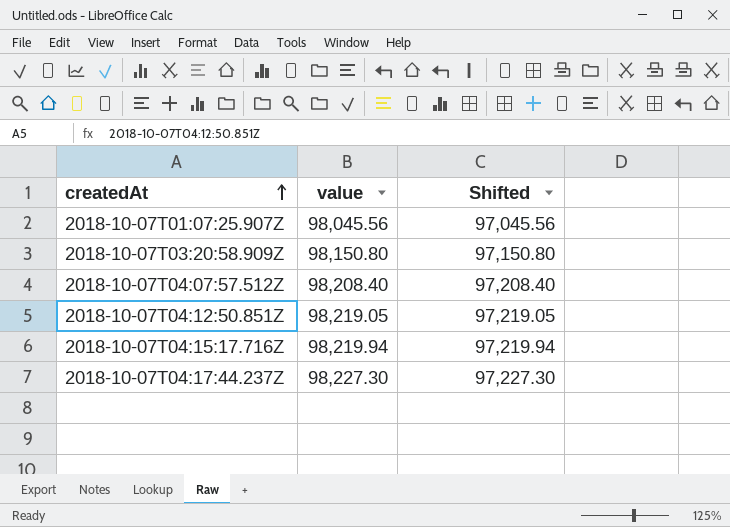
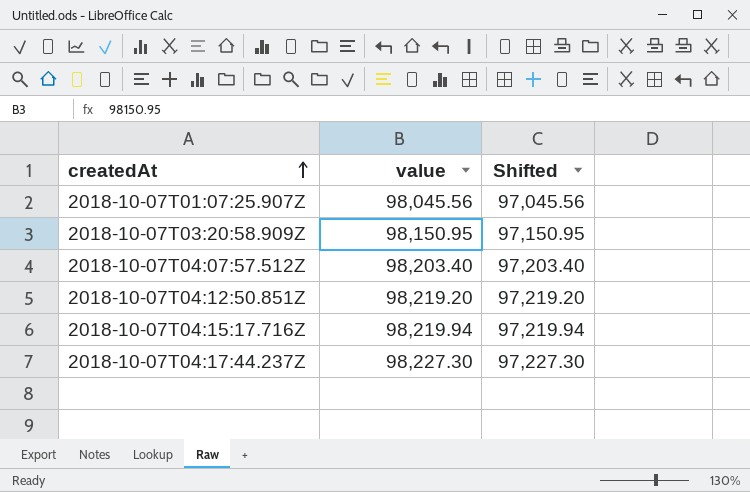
2018-10-07T03:20:58.909Z | value: 98,150.80 -> 98,150.95
2018-10-07T03:20:58.909Z | Shifted: 97,150.80 -> 97,150.95
2018-10-07T04:07:57.512Z | value: 98,208.40 -> 98,203.40
2018-10-07T04:07:57.512Z | Shifted: 97,208.40 -> 97,203.40
2018-10-07T04:12:50.851Z | value: 98,219.05 -> 98,219.20
2018-10-07T04:12:50.851Z | Shifted: 97,219.05 -> 97,219.20

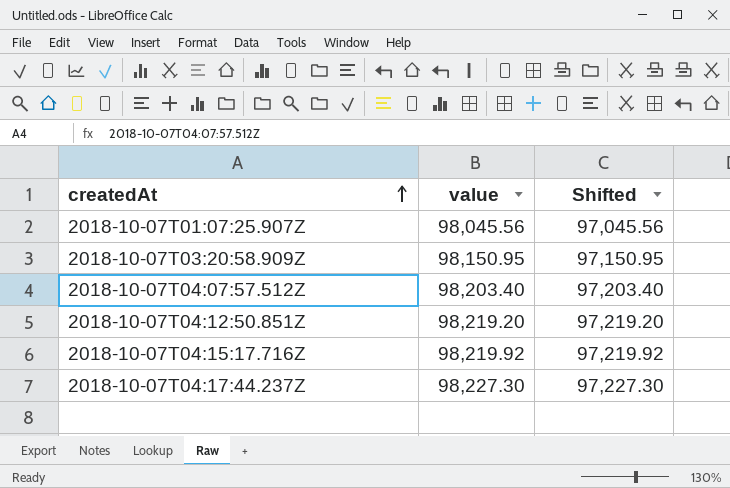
2018-10-07T04:15:17.716Z | value: 98,219.94 -> 98,219.92
2018-10-07T04:15:17.716Z | Shifted: 97,219.94 -> 97,219.92

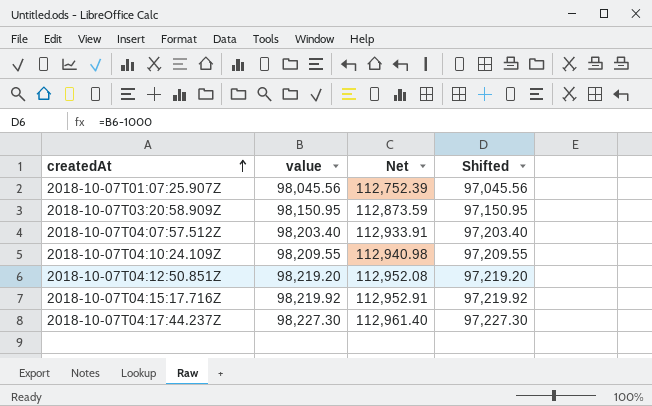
column Net | formula: none -> [value] * 1.15
row 2018-10-07T04:10:24.109Z: none -> 98,209.55 | 112,940.98 | 97,209.55

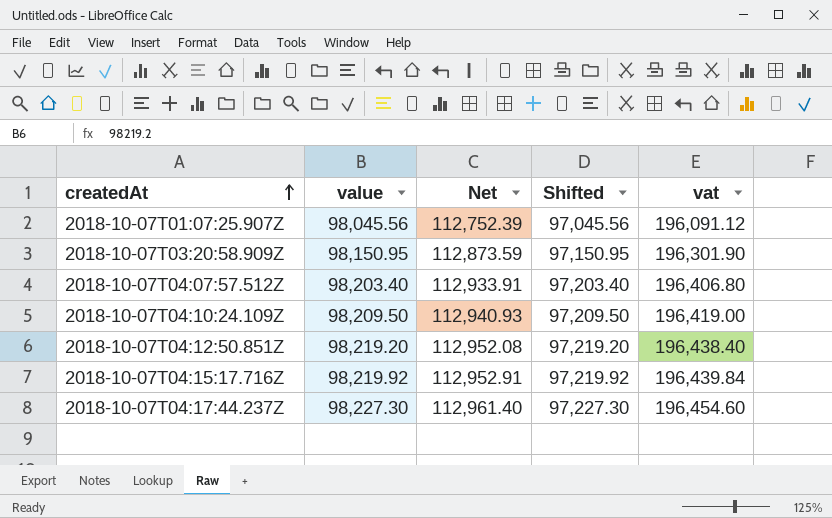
column vat | formula: none -> [value] * 2
2018-10-07T04:10:24.109Z | value: 98,209.55 -> 98,209.50
2018-10-07T04:10:24.109Z | Net: 112,940.98 -> 112,940.93
2018-10-07T04:10:24.109Z | Shifted: 97,209.55 -> 97,209.50

